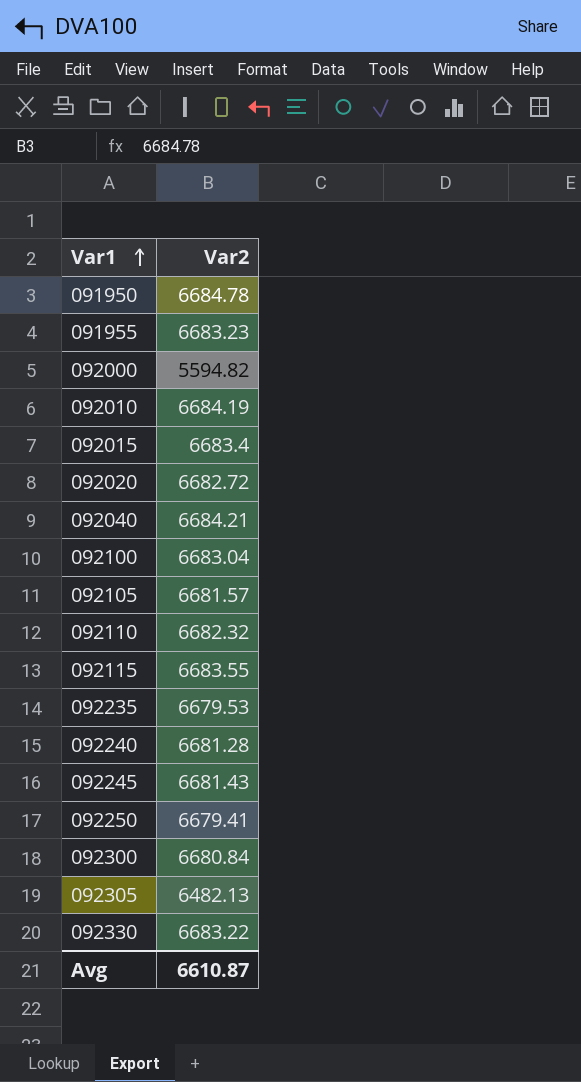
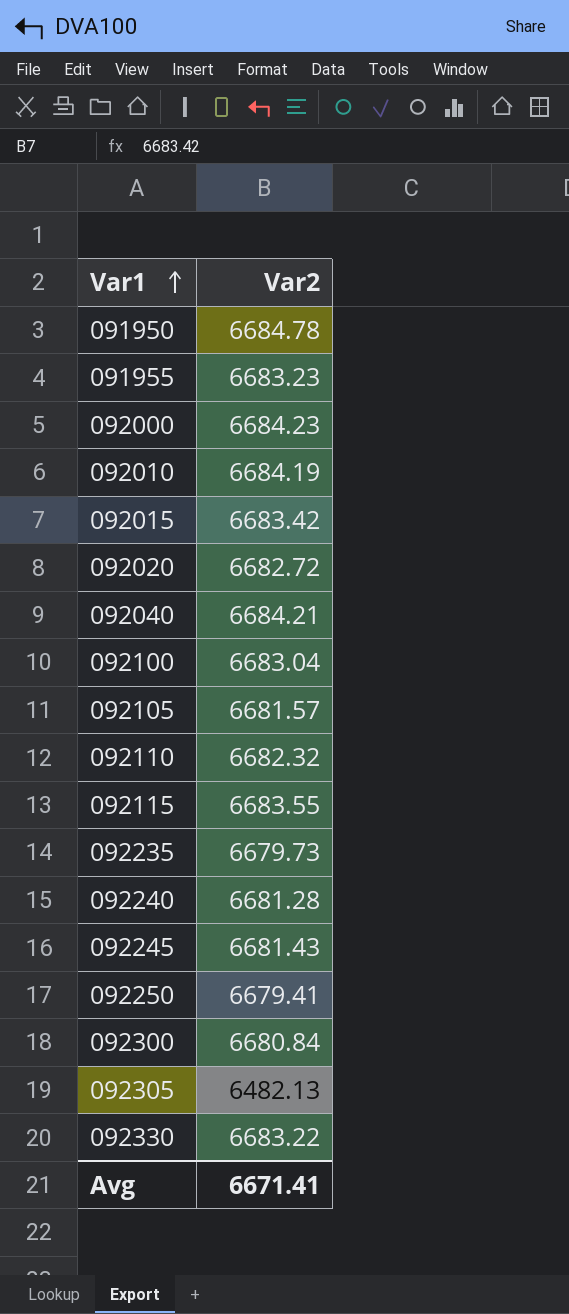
092000 | Var2: 5594.82 -> 6684.23
092015 | Var2: 6683.4 -> 6683.42
092235 | Var2: 6679.53 -> 6679.73
Avg | Var2: 6610.87 -> 6671.41

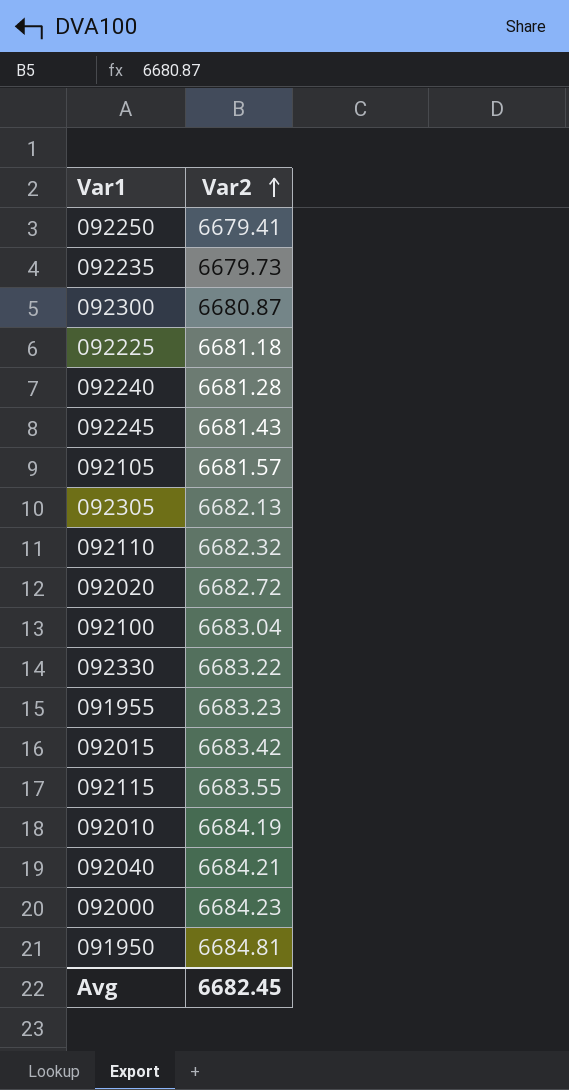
row order: Var1 ascending -> Var2 ascending
092300 | Var2: 6680.84 -> 6680.87
row 092225: none -> 6681.18
092305 | Var2: 6482.13 -> 6682.13
091950 | Var2: 6684.78 -> 6684.81
Avg | Var2: 6671.41 -> 6682.45

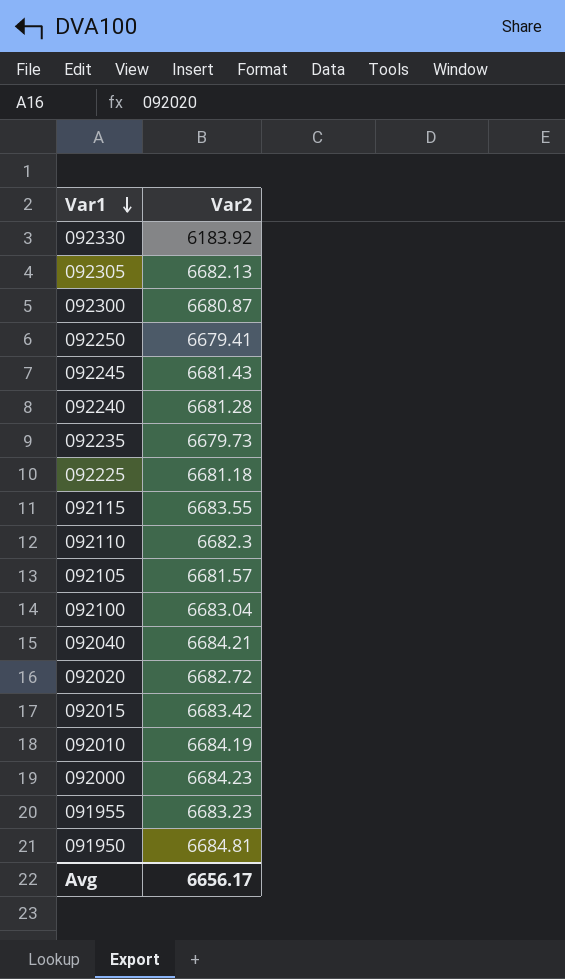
row order: Var2 ascending -> Var1 descending
092330 | Var2: 6683.22 -> 6183.92
092110 | Var2: 6682.32 -> 6682.3
Avg | Var2: 6682.45 -> 6656.17

